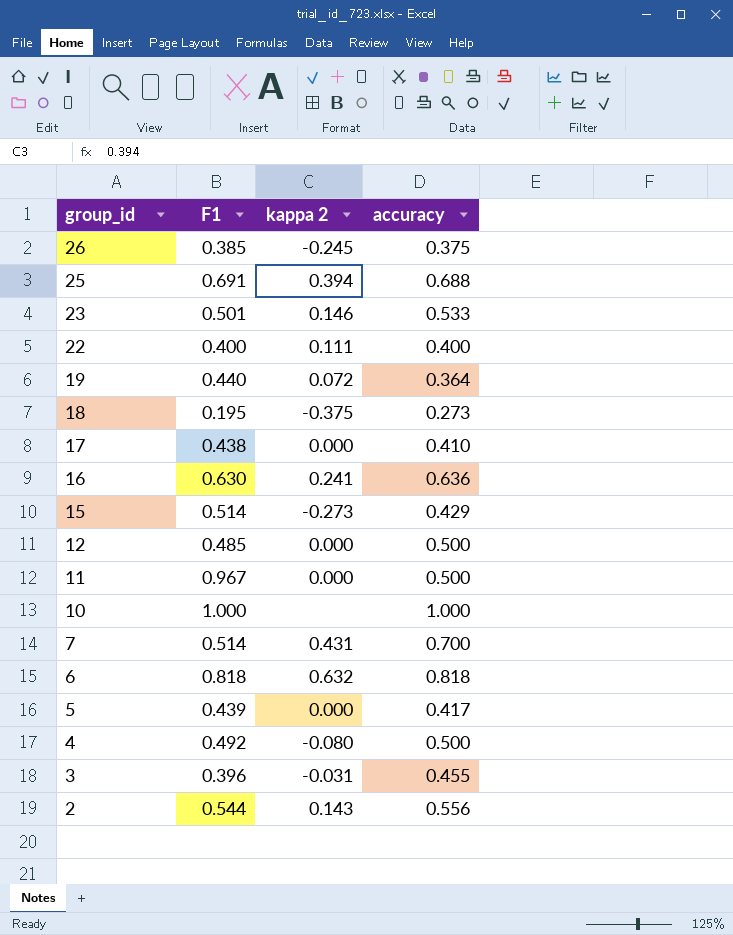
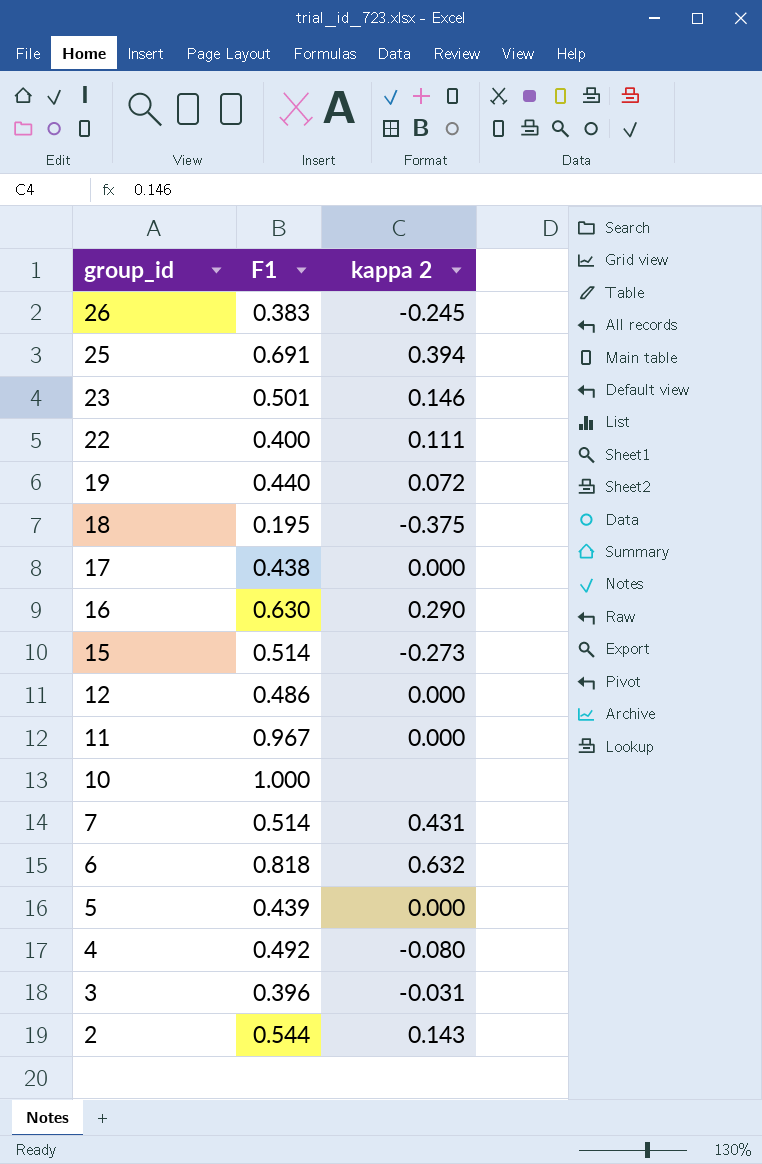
column accuracy | position: 4 -> none
26 | F1: 0.385 -> 0.383
16 | kappa 2: 0.241 -> 0.290
12 | F1: 0.485 -> 0.486

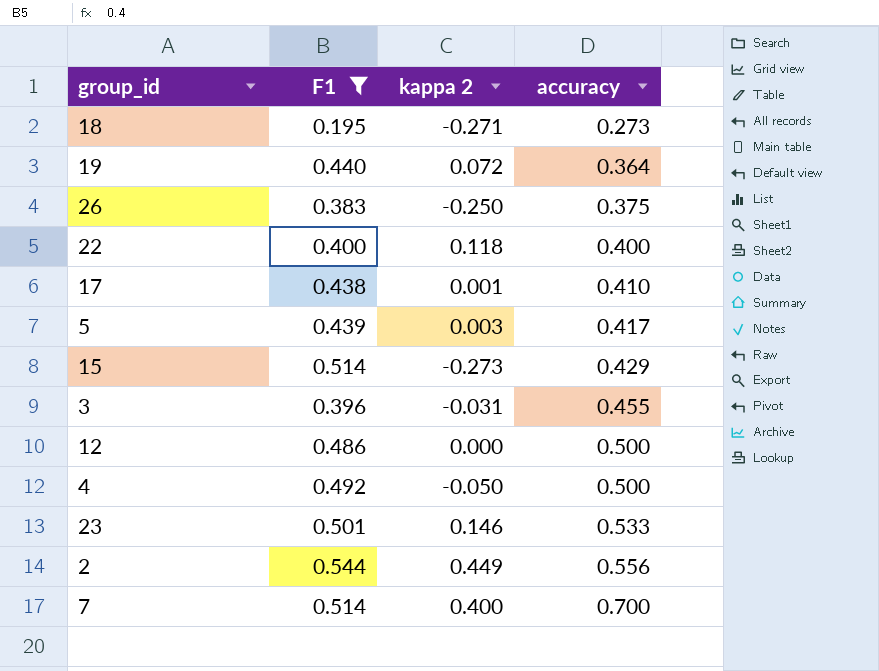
filter: none -> F1 <= 0.544
row order: group_id descending -> accuracy ascending
column accuracy | position: none -> 4
18 | kappa 2: -0.375 -> -0.271
26 | kappa 2: -0.245 -> -0.250
22 | kappa 2: 0.111 -> 0.118
17 | kappa 2: 0.000 -> 0.001
5 | kappa 2: 0.000 -> 0.003
4 | kappa 2: -0.080 -> -0.050
2 | kappa 2: 0.143 -> 0.449
7 | kappa 2: 0.431 -> 0.400

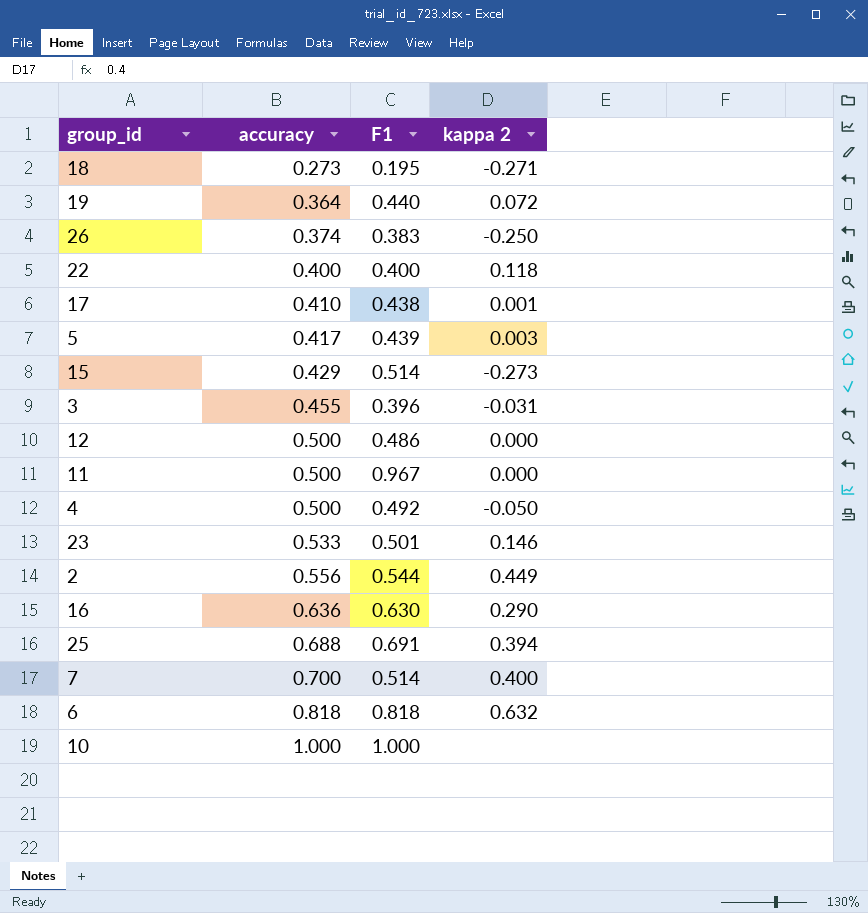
filter: F1 <= 0.544 -> none
column accuracy | position: 4 -> 2
26 | accuracy: 0.375 -> 0.374

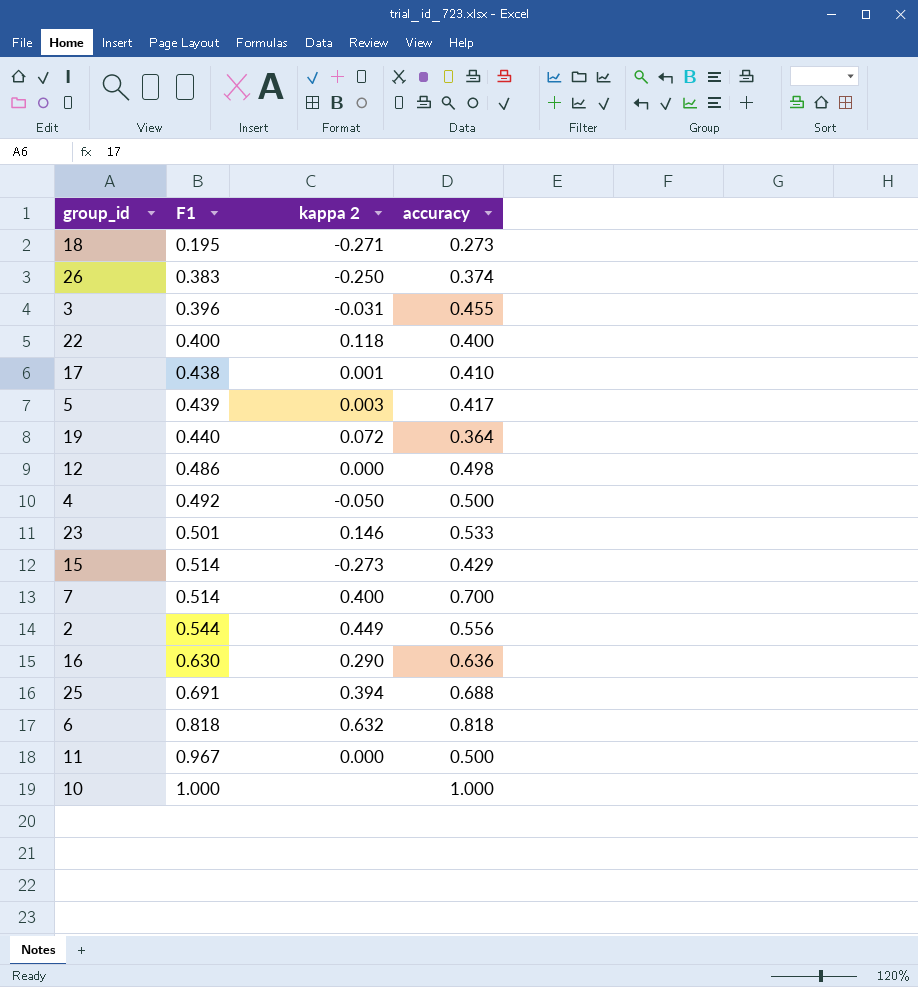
row order: accuracy ascending -> F1 ascending
column accuracy | position: 2 -> 4
12 | accuracy: 0.500 -> 0.498

